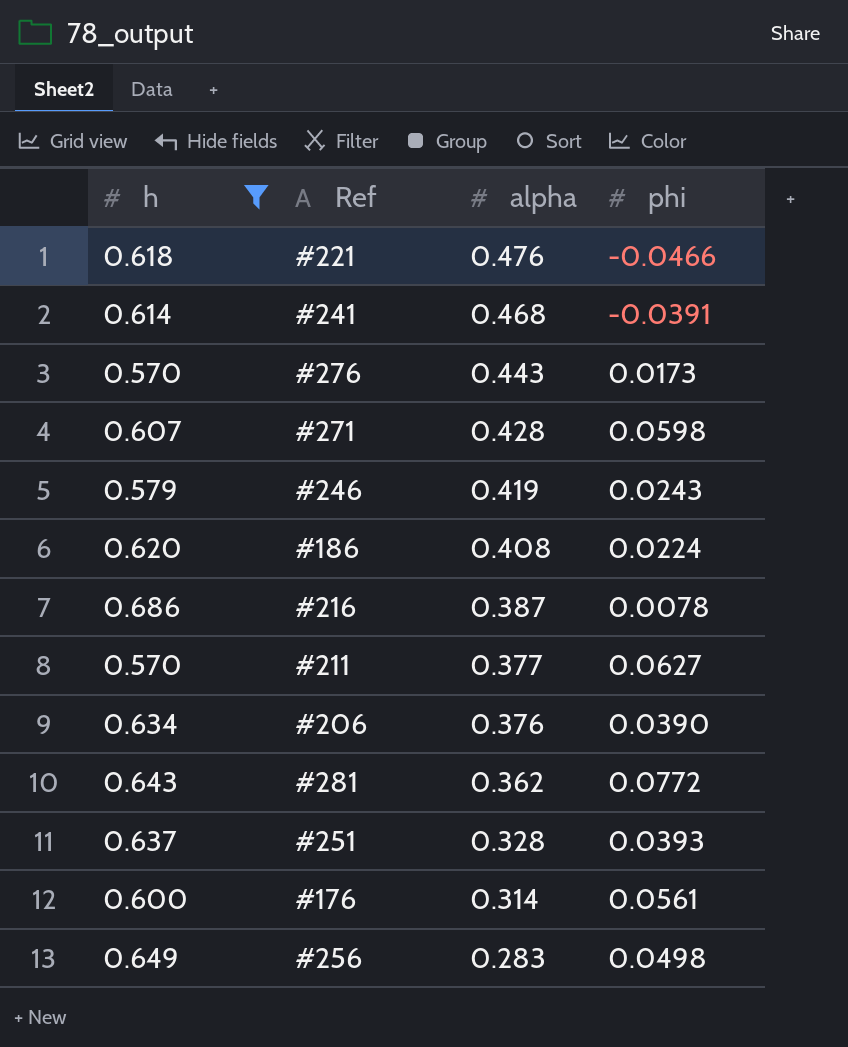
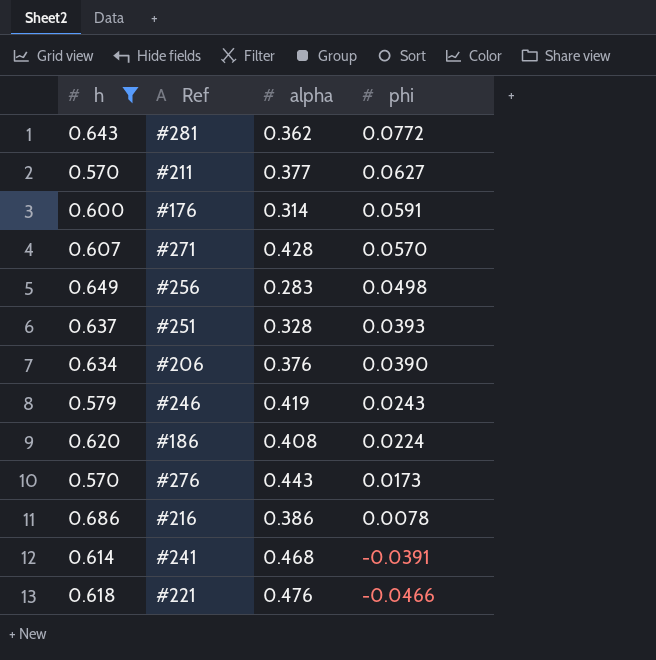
row order: alpha descending -> phi descending
#176 | phi: 0.0561 -> 0.0591
#271 | phi: 0.0598 -> 0.0570
#216 | alpha: 0.387 -> 0.386

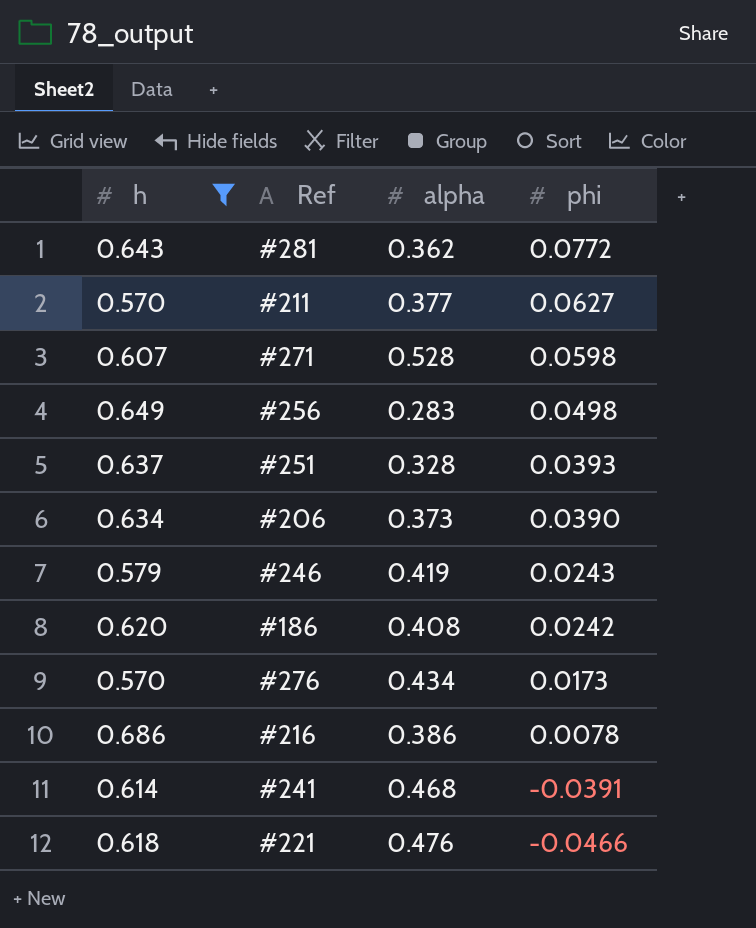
row #176: 0.600 | 0.314 | 0.0591 -> none
#271 | alpha: 0.428 -> 0.528
#271 | phi: 0.0570 -> 0.0598
#206 | alpha: 0.376 -> 0.373
#186 | phi: 0.0224 -> 0.0242
#276 | alpha: 0.443 -> 0.434

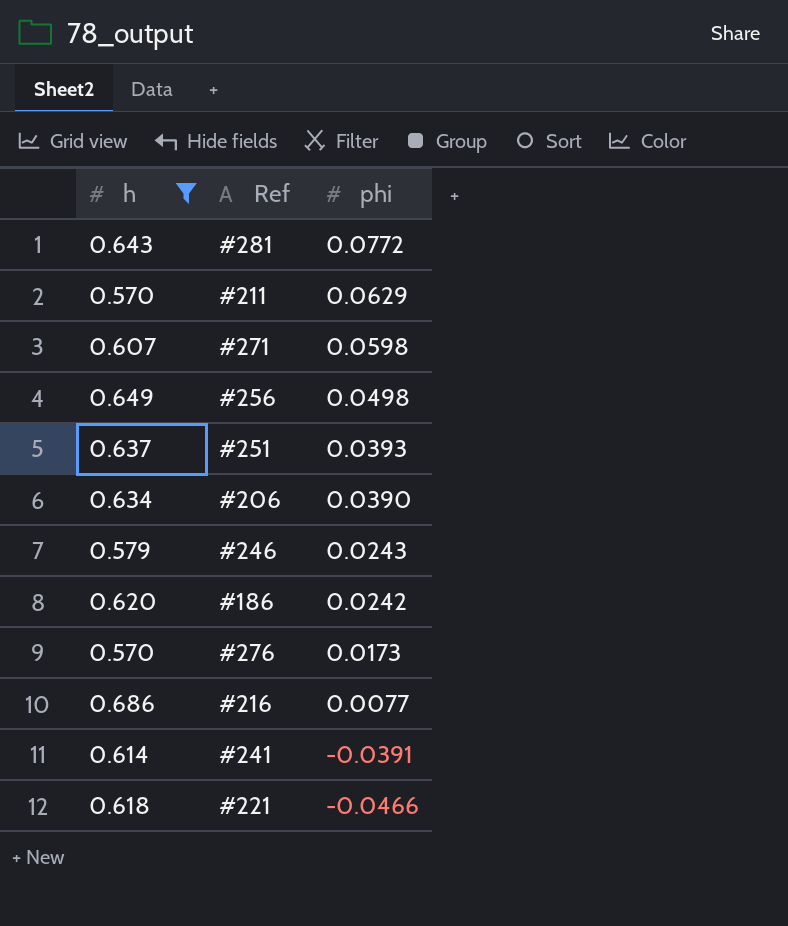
column alpha | position: 3 -> none
#211 | phi: 0.0627 -> 0.0629
#216 | phi: 0.0078 -> 0.0077

